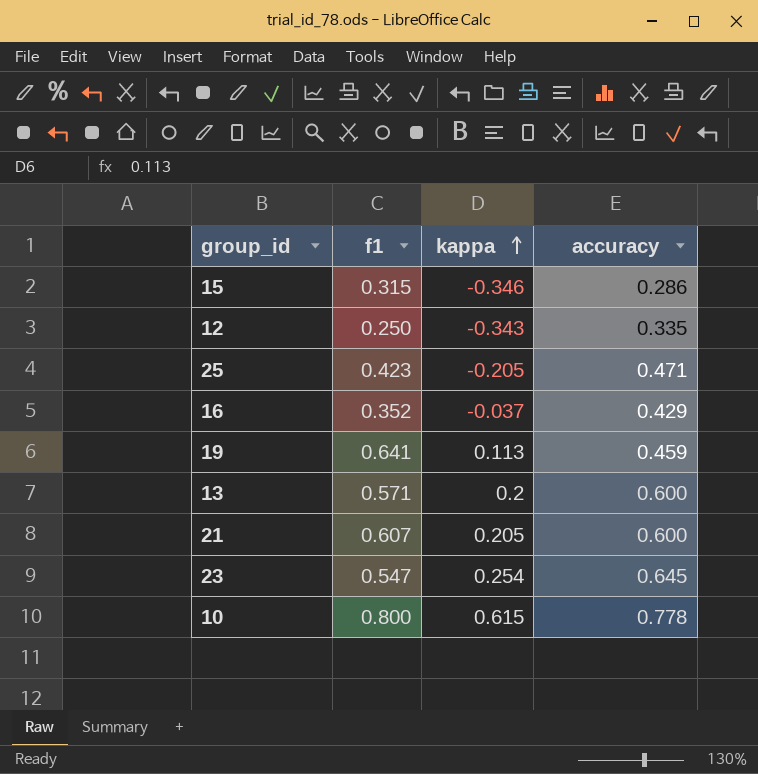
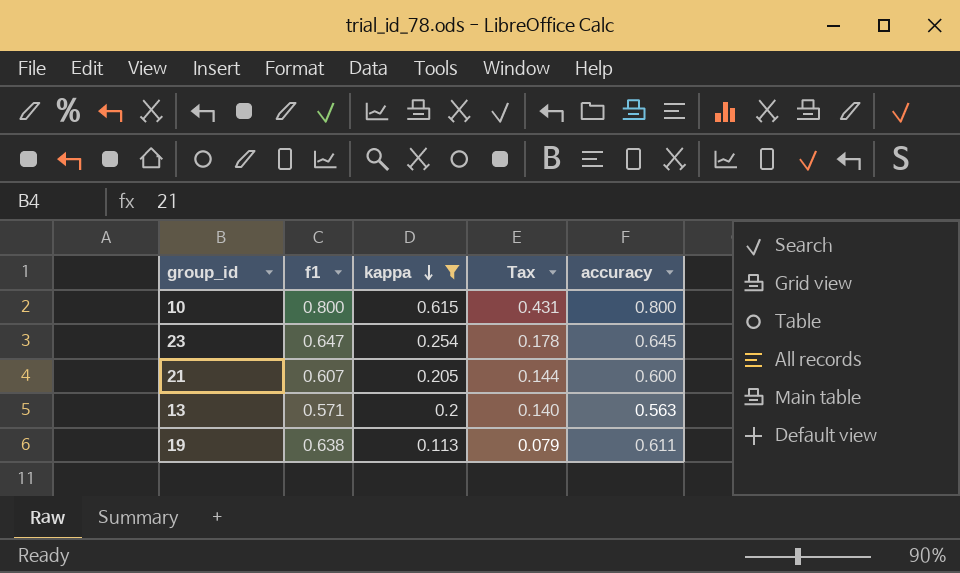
filter: none -> kappa >= 0.113
row order: kappa ascending -> kappa descending
column Tax | formula: none -> [kappa] * 0.7
10 | accuracy: 0.778 -> 0.800
23 | f1: 0.547 -> 0.647
13 | accuracy: 0.600 -> 0.563
19 | f1: 0.641 -> 0.638
19 | accuracy: 0.459 -> 0.611

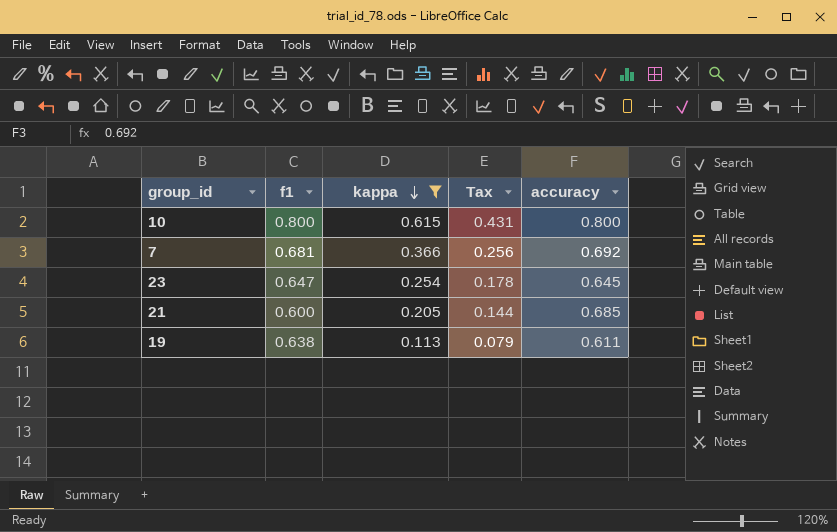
row 13: 0.571 | 0.2 | 0.140 | 0.563 -> none
row 7: none -> 0.681 | 0.366 | 0.256 | 0.692
21 | f1: 0.607 -> 0.600
21 | accuracy: 0.600 -> 0.685

